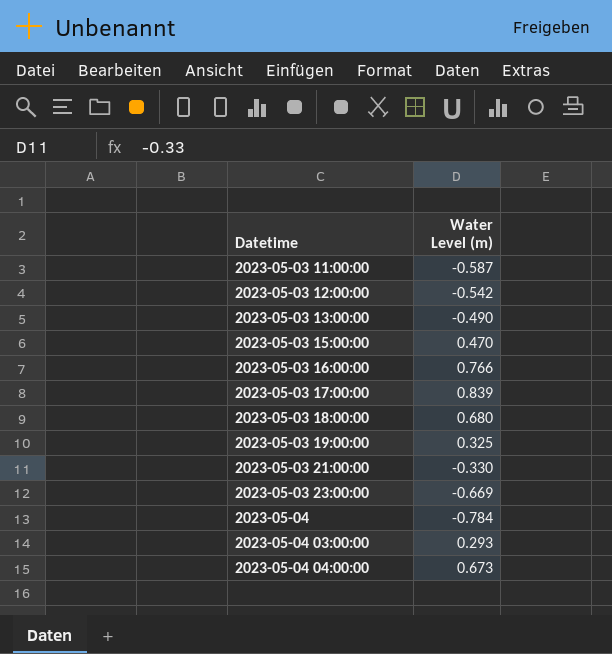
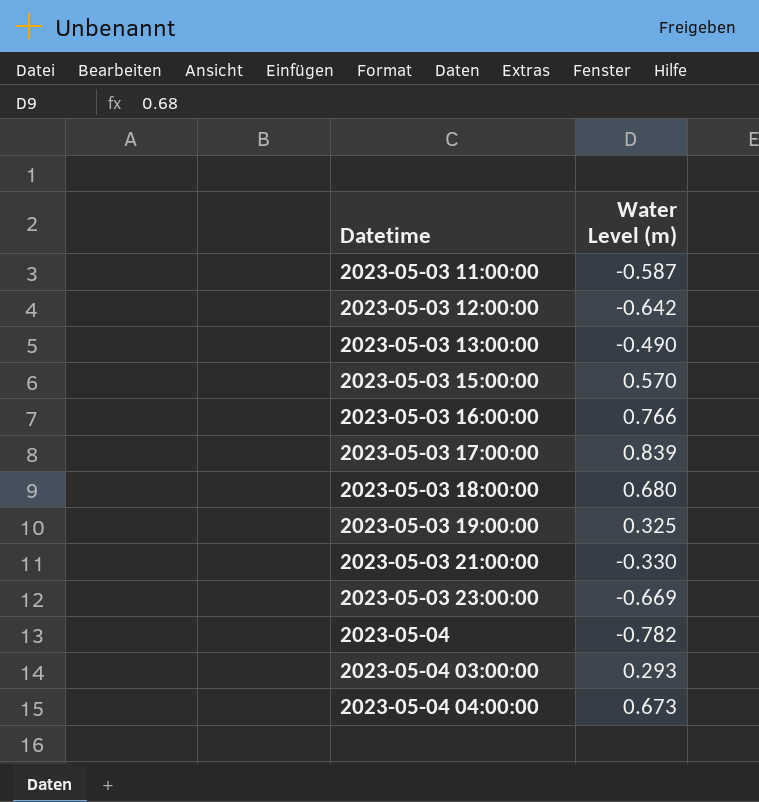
2023-05-03 12:00:00 | Water Level (m): -0.542 -> -0.642
2023-05-03 15:00:00 | Water Level (m): 0.470 -> 0.570
2023-05-04 | Water Level (m): -0.784 -> -0.782

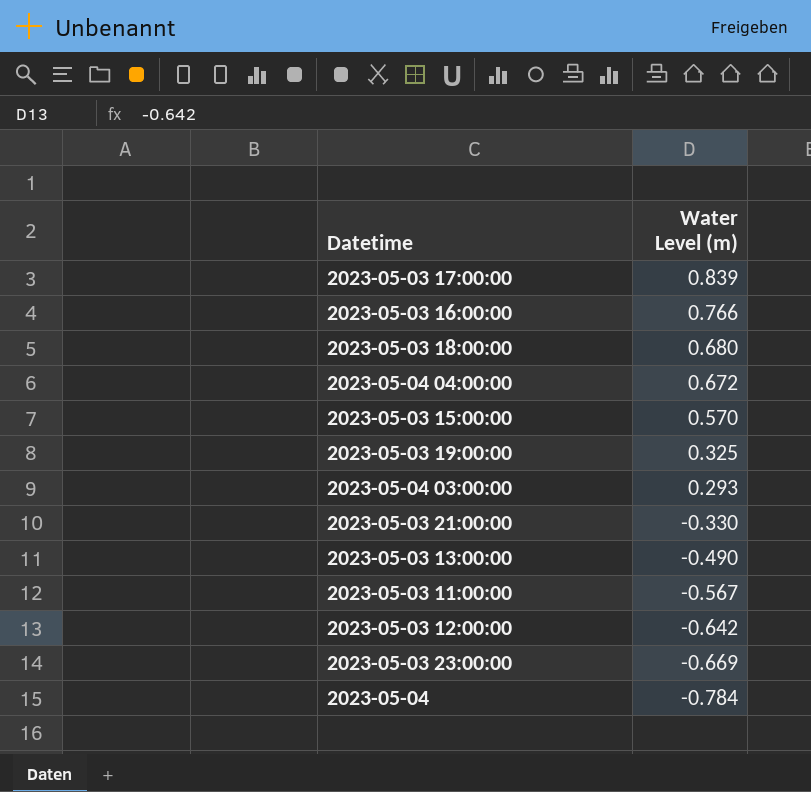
row order: Datetime ascending -> Water Level (m) descending
2023-05-04 04:00:00 | Water Level (m): 0.673 -> 0.672
2023-05-03 11:00:00 | Water Level (m): -0.587 -> -0.567
2023-05-04 | Water Level (m): -0.782 -> -0.784

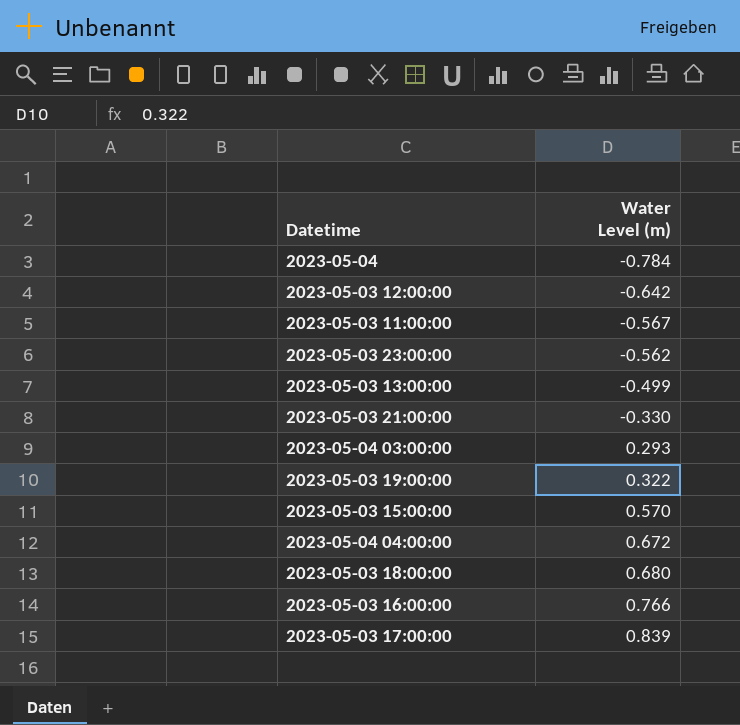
row order: Water Level (m) descending -> Water Level (m) ascending
2023-05-03 23:00:00 | Water Level (m): -0.669 -> -0.562
2023-05-03 13:00:00 | Water Level (m): -0.490 -> -0.499
2023-05-03 19:00:00 | Water Level (m): 0.325 -> 0.322

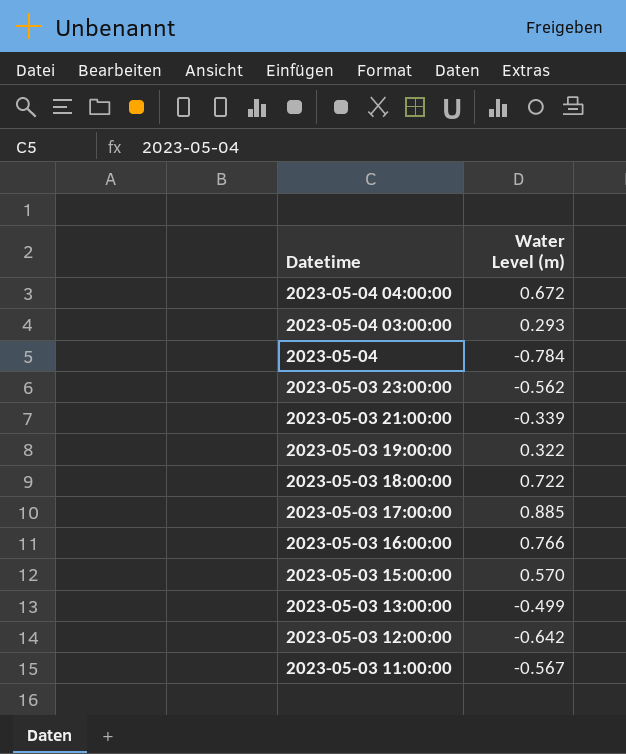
row order: Water Level (m) ascending -> Datetime descending
2023-05-03 21:00:00 | Water Level (m): -0.330 -> -0.339
2023-05-03 18:00:00 | Water Level (m): 0.680 -> 0.722
2023-05-03 17:00:00 | Water Level (m): 0.839 -> 0.885

